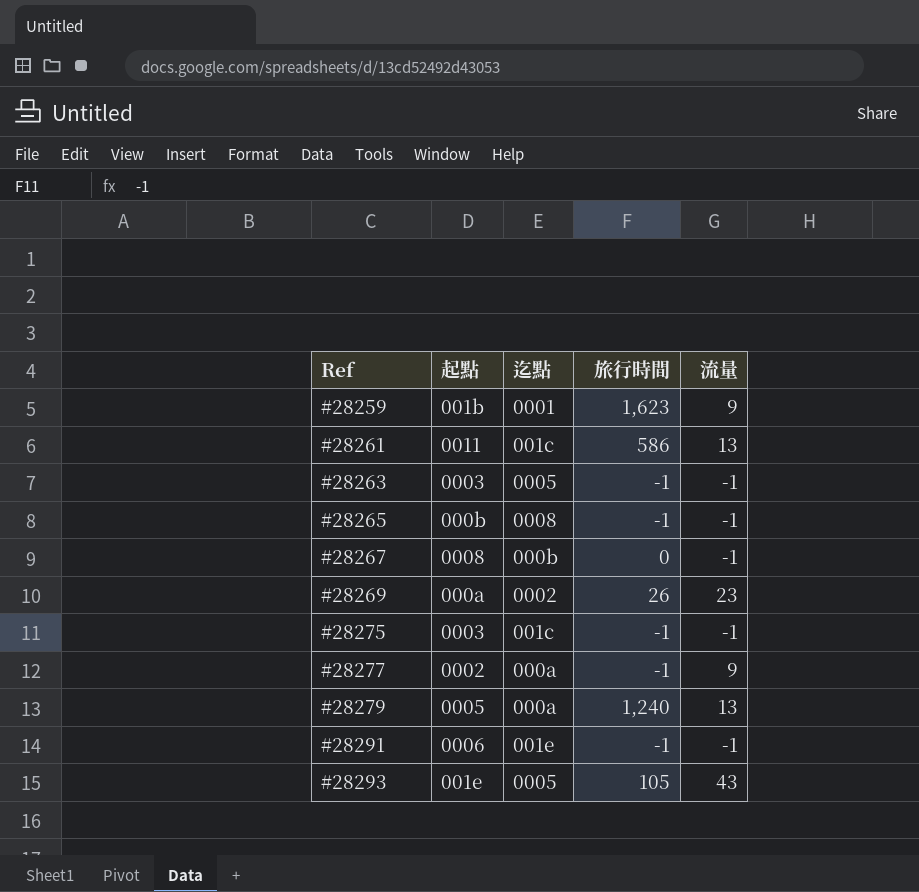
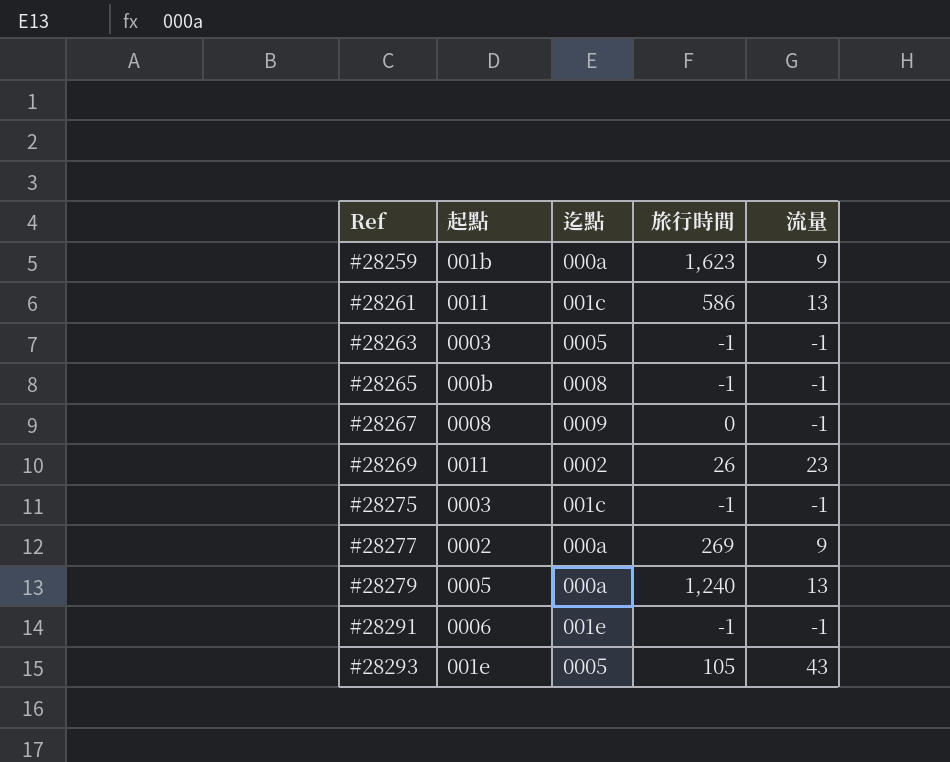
#28259 | 迄點: 0001 -> 000a
#28267 | 迄點: 000b -> 0009
#28269 | 起點: 000a -> 0011
#28277 | 旅行時間: -1 -> 269

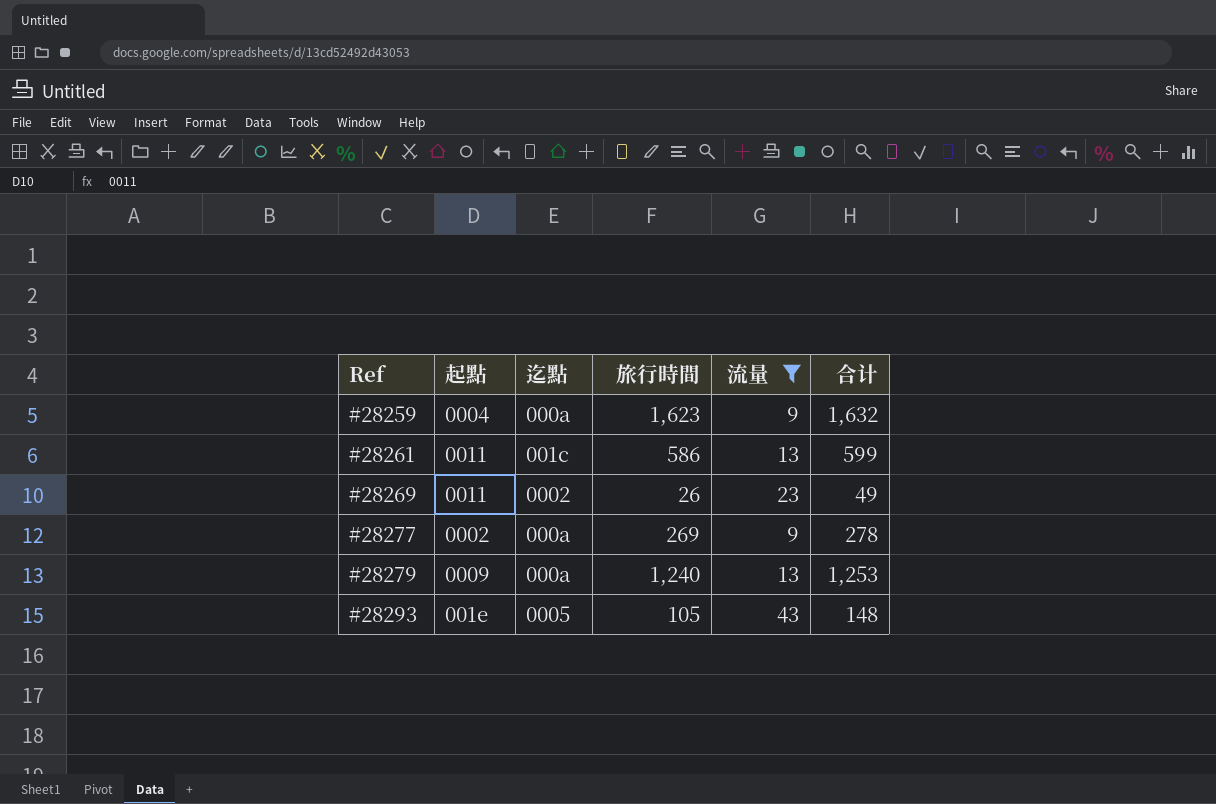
filter: none -> 流量 != -1
column 合计 | formula: none -> [旅行時間] + [流量]
#28259 | 起點: 001b -> 0004
#28279 | 起點: 0005 -> 0009

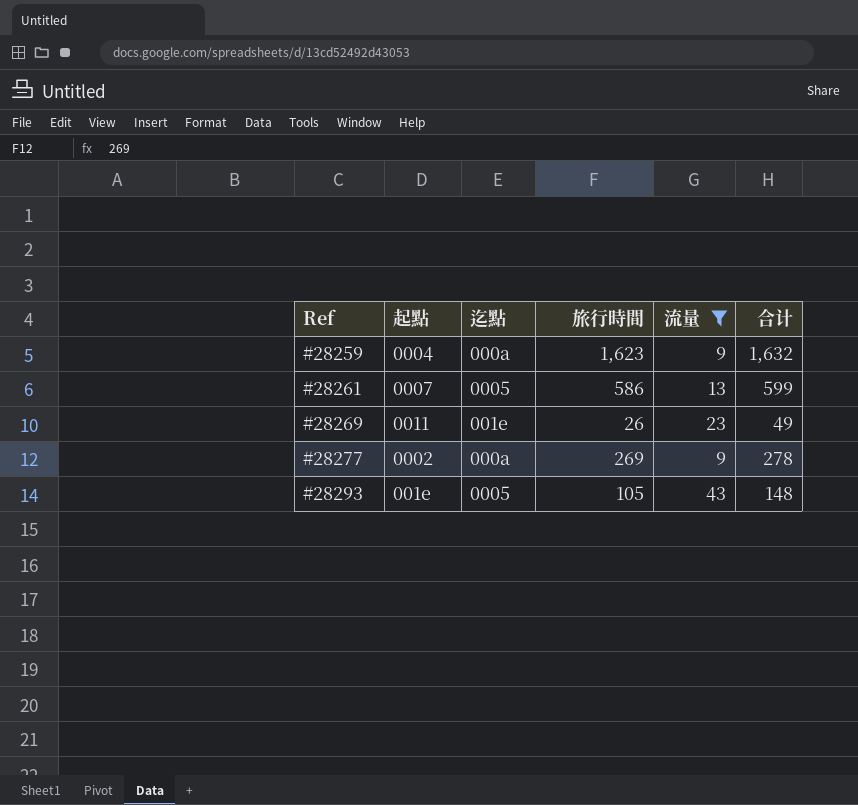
row #28279: 0009 | 000a | 1,240 | 13 | 1,253 -> none
#28261 | 起點: 0011 -> 0007
#28261 | 迄點: 001c -> 0005
#28269 | 迄點: 0002 -> 001e

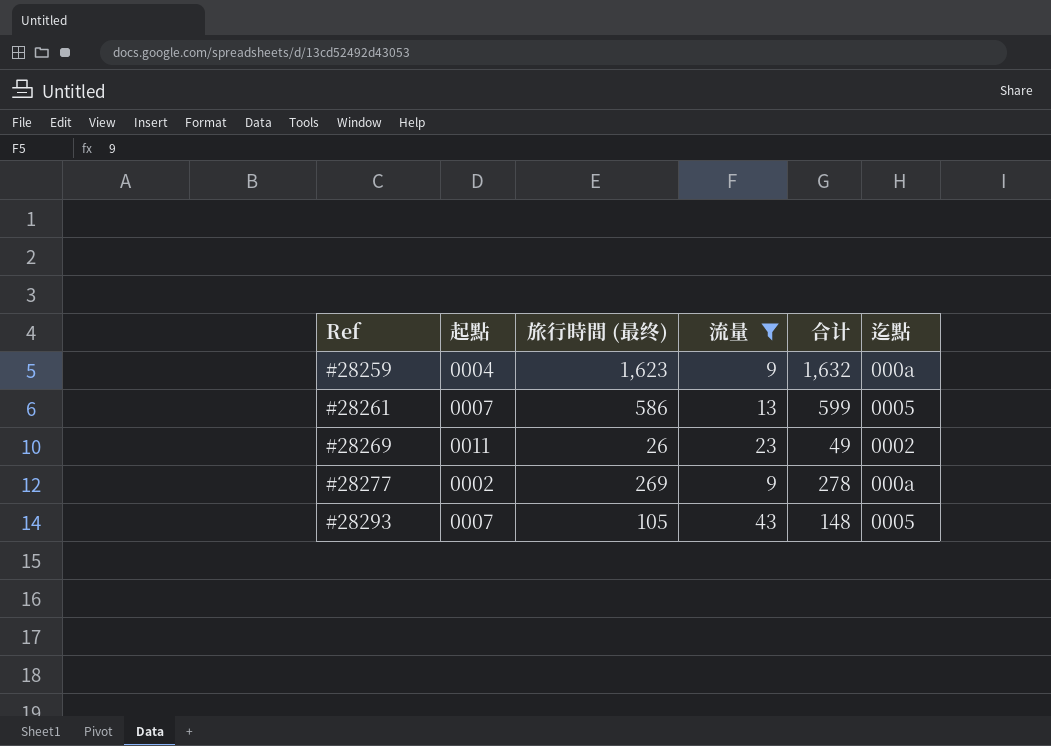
column name: 旅行時間 -> 旅行時間 (最终)
column 迄點 | position: 3 -> 6
#28269 | 迄點: 001e -> 0002
#28293 | 起點: 001e -> 0007

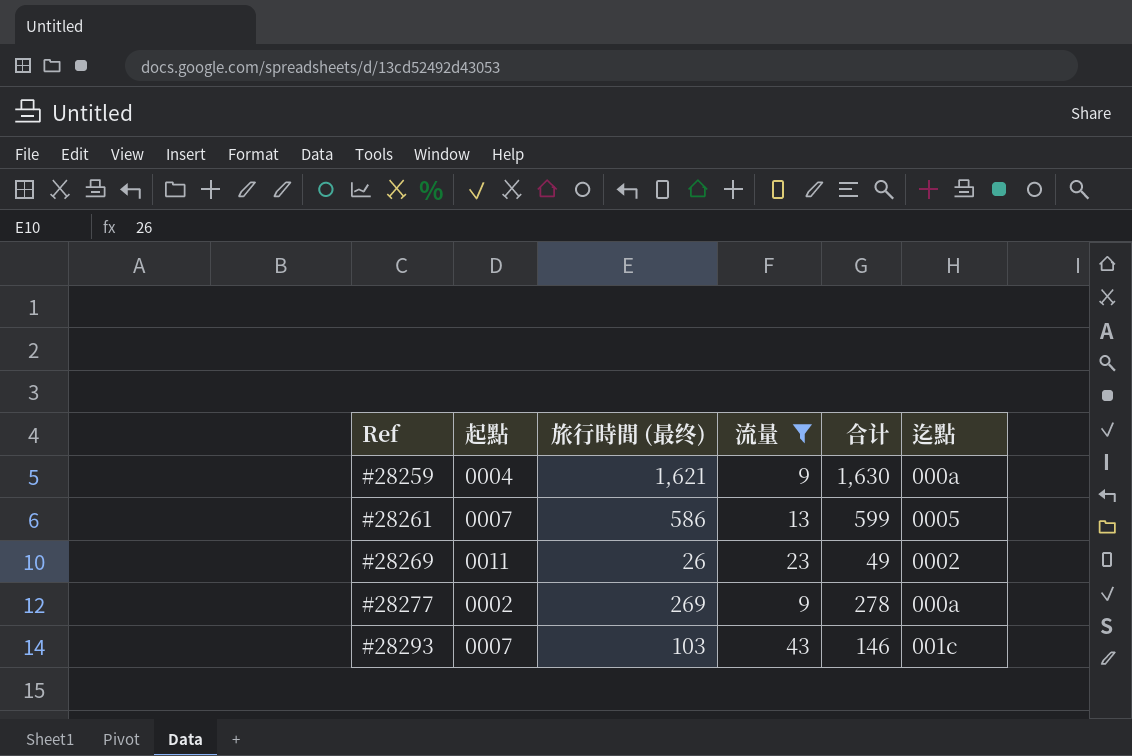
#28259 | 旅行時間 (最终): 1,623 -> 1,621
#28259 | 合计: 1,632 -> 1,630
#28293 | 旅行時間 (最终): 105 -> 103
#28293 | 合计: 148 -> 146
#28293 | 迄點: 0005 -> 001c

